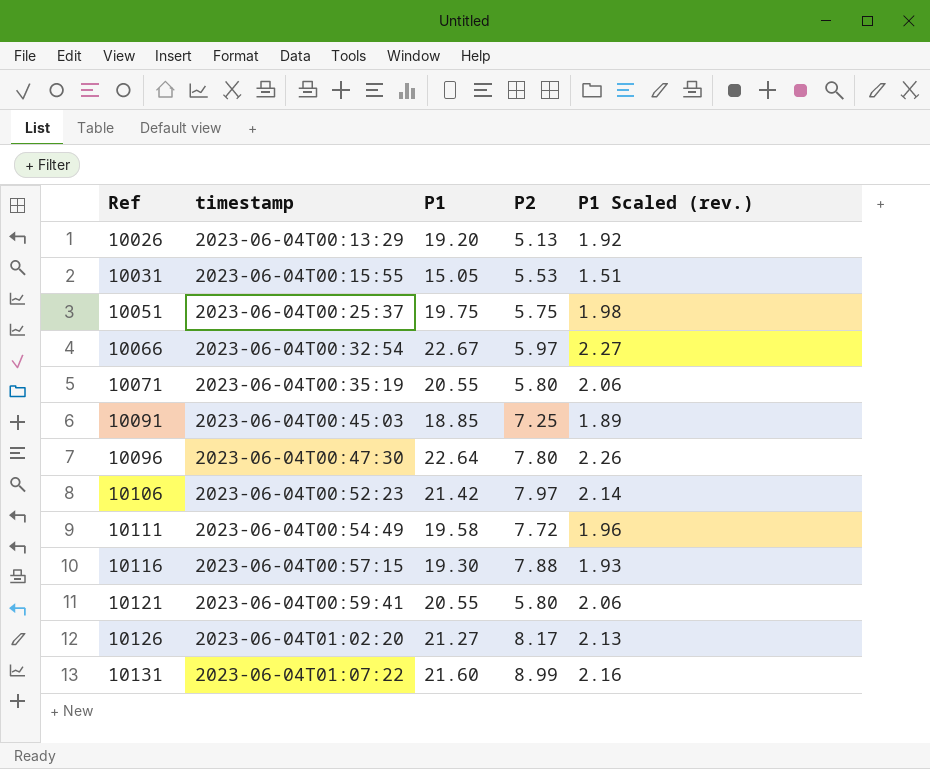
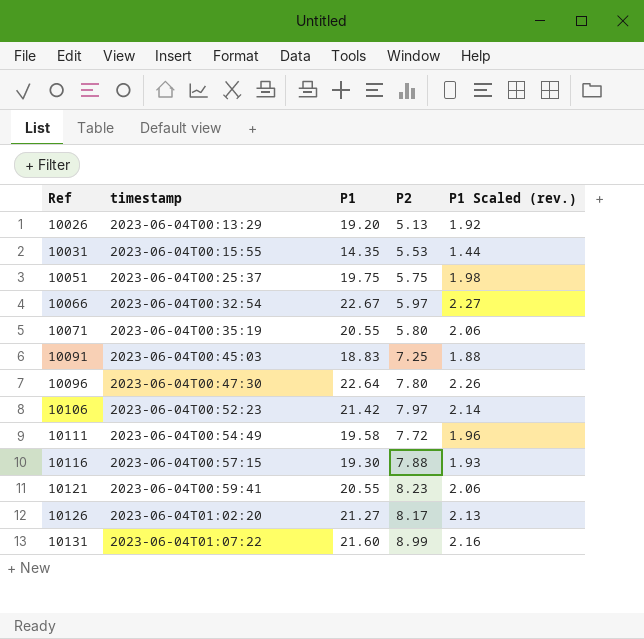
10031 | P1: 15.05 -> 14.35
10031 | P1 Scaled (rev.): 1.51 -> 1.44
10091 | P1: 18.85 -> 18.83
10091 | P1 Scaled (rev.): 1.89 -> 1.88
10121 | P2: 5.80 -> 8.23

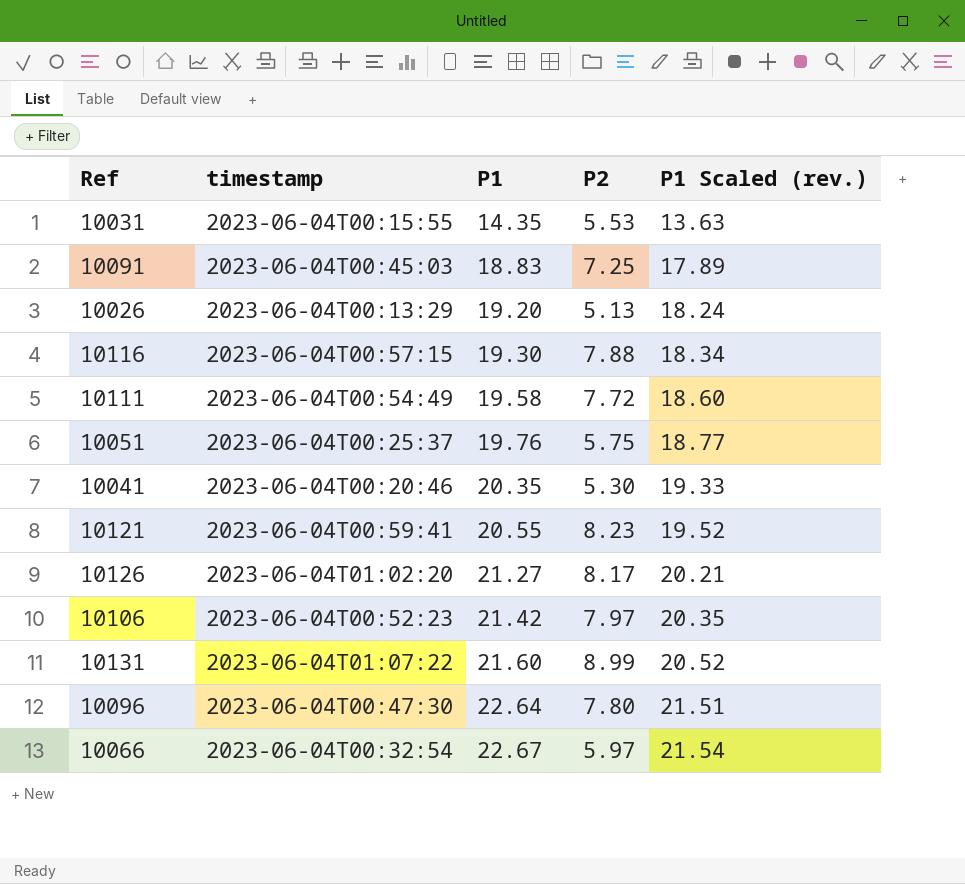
row order: Ref ascending -> P1 ascending
column P1 Scaled (rev.) | formula: [P1] * 0.1 -> [P1] * 0.95
row 10071: 2023-06-04T00:35:19 | 20.55 | 5.80 | 2.06 -> none
10051 | P1: 19.75 -> 19.76
row 10041: none -> 2023-06-04T00:20:46 | 20.35 | 5.30 | 19.33

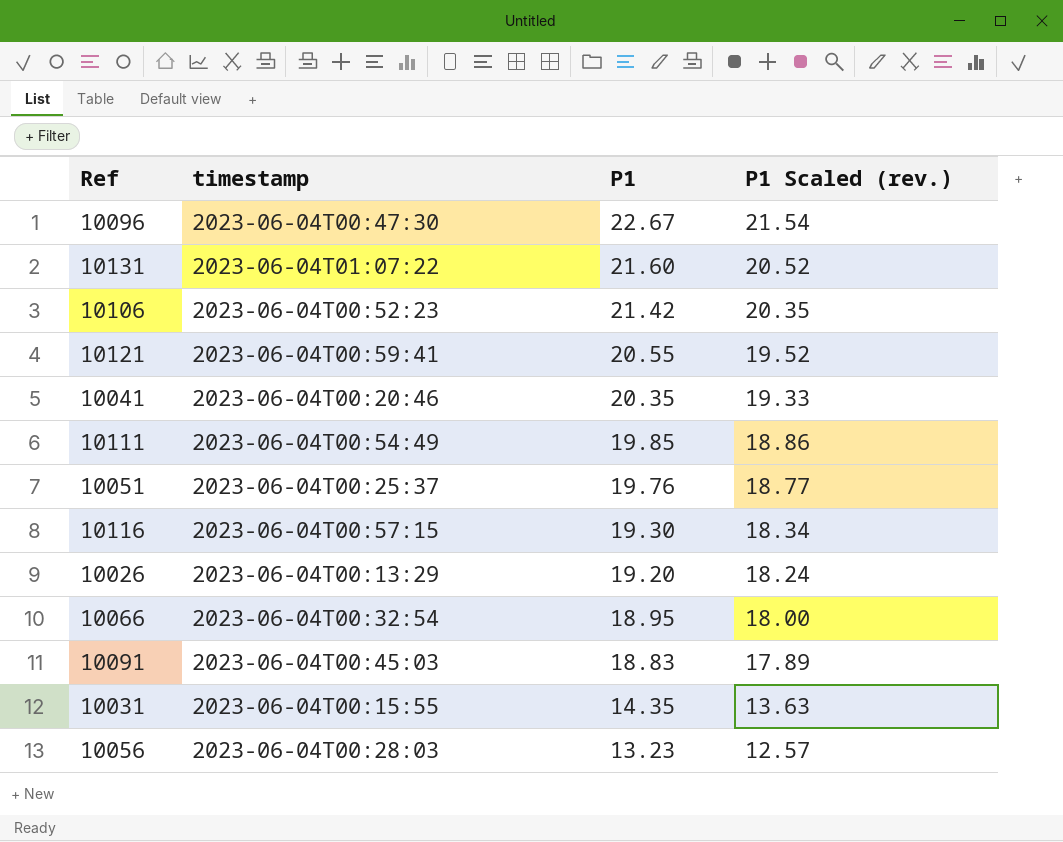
row order: P1 ascending -> P1 descending
column P2 | position: 4 -> none
row 10126: 2023-06-04T01:02:20 | 21.27 | 8.17 | 20.21 -> none
10096 | P1: 22.64 -> 22.67
10096 | P1 Scaled (rev.): 21.51 -> 21.54
10111 | P1: 19.58 -> 19.85
10111 | P1 Scaled (rev.): 18.60 -> 18.86
10066 | P1: 22.67 -> 18.95
10066 | P1 Scaled (rev.): 21.54 -> 18.00
row 10056: none -> 2023-06-04T00:28:03 | 13.23 | 12.57

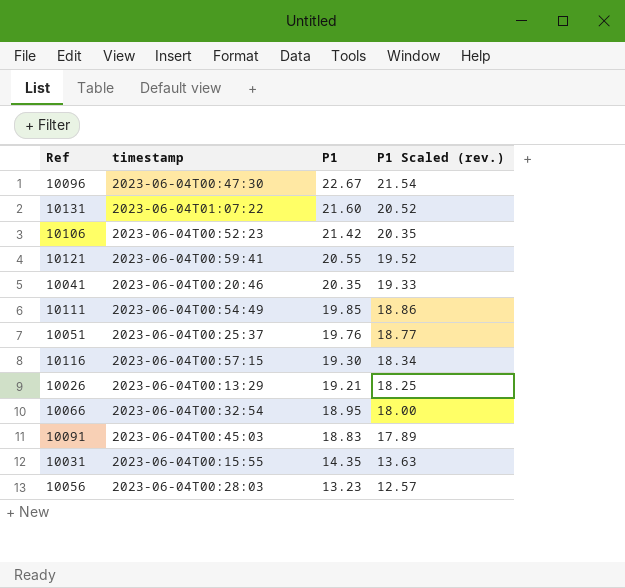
10026 | P1: 19.20 -> 19.21
10026 | P1 Scaled (rev.): 18.24 -> 18.25

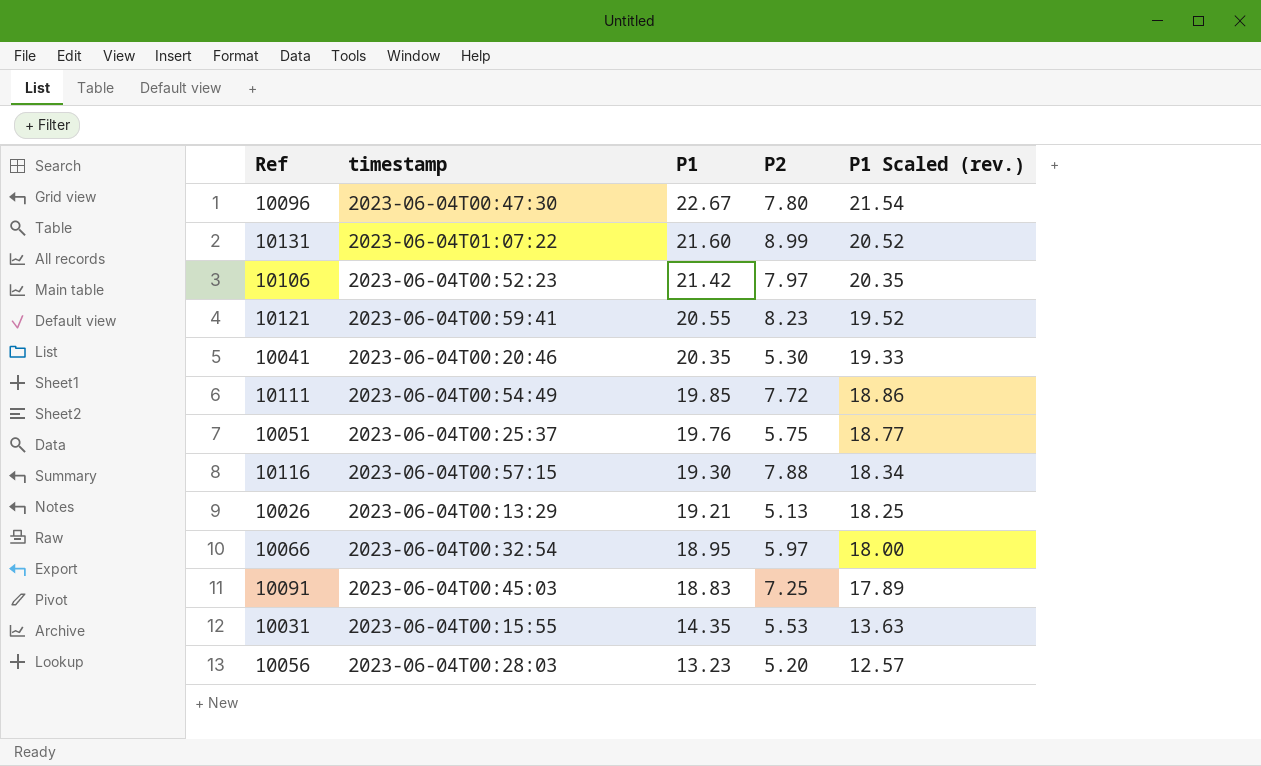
column P2 | position: none -> 4

